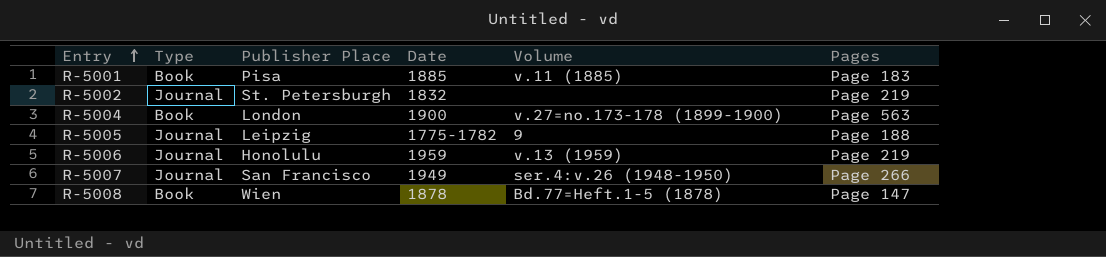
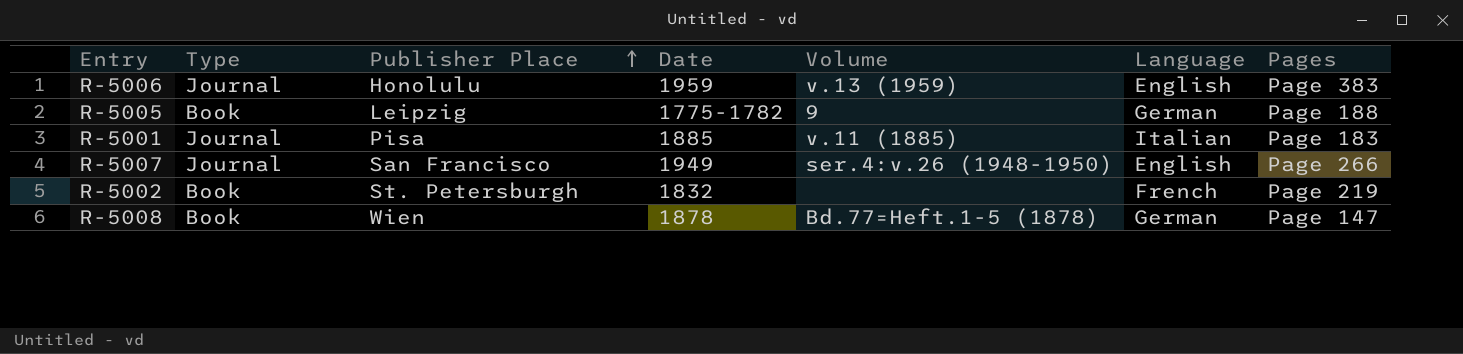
row order: Entry ascending -> Publisher Place ascending
column Language | position: none -> 6
row R-5004: Book | London | 1900 | v.27=no.173-178 (1899-1900) | Page 563 -> none
R-5006 | Pages: Page 219 -> Page 383
R-5005 | Type: Journal -> Book
R-5001 | Type: Book -> Journal
R-5002 | Type: Journal -> Book

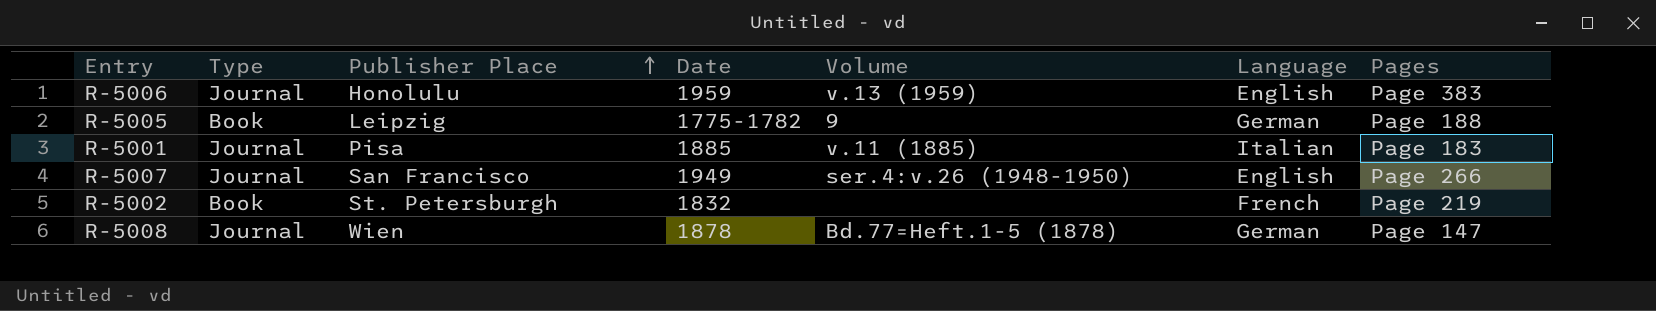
R-5008 | Type: Book -> Journal

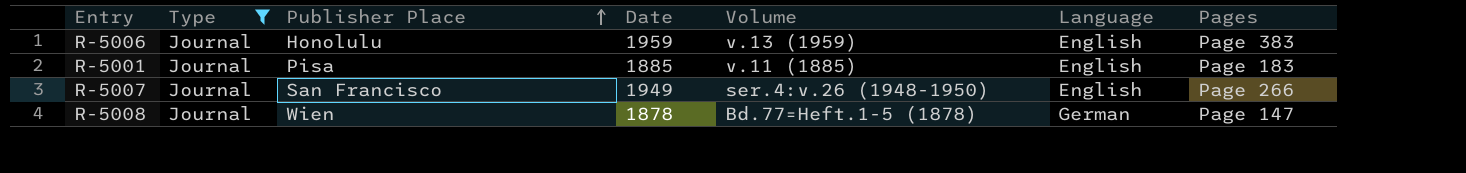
filter: none -> Type = Journal
R-5001 | Language: Italian -> English

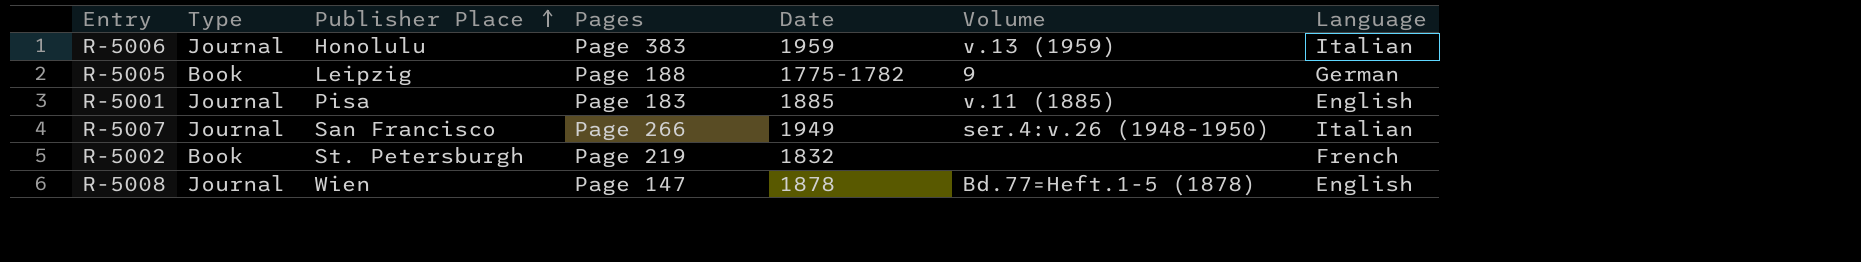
filter: Type = Journal -> none
column Pages | position: 7 -> 4
R-5006 | Language: English -> Italian
R-5007 | Language: English -> Italian
R-5008 | Language: German -> English

